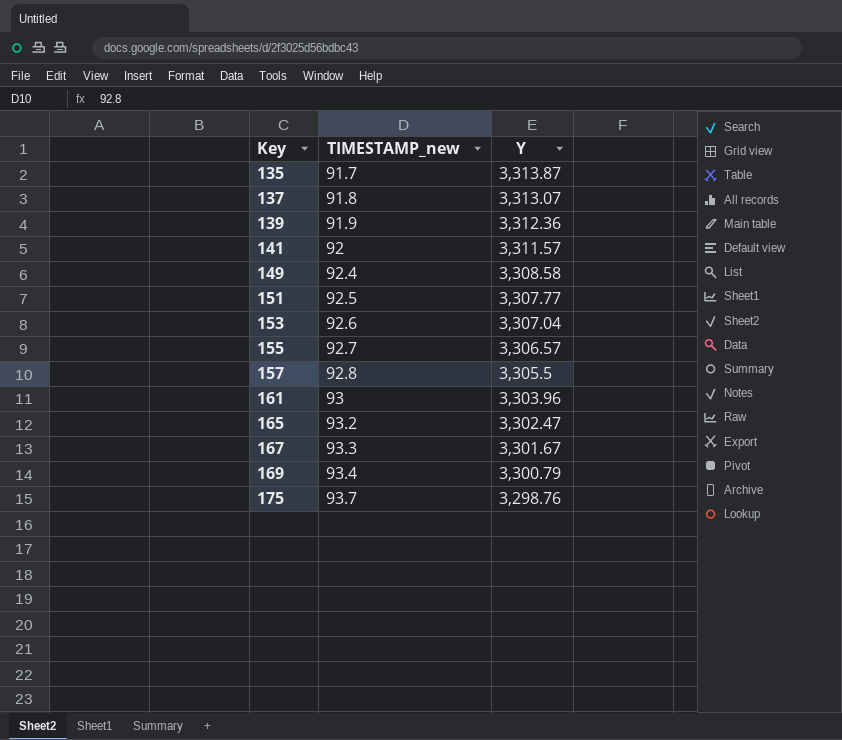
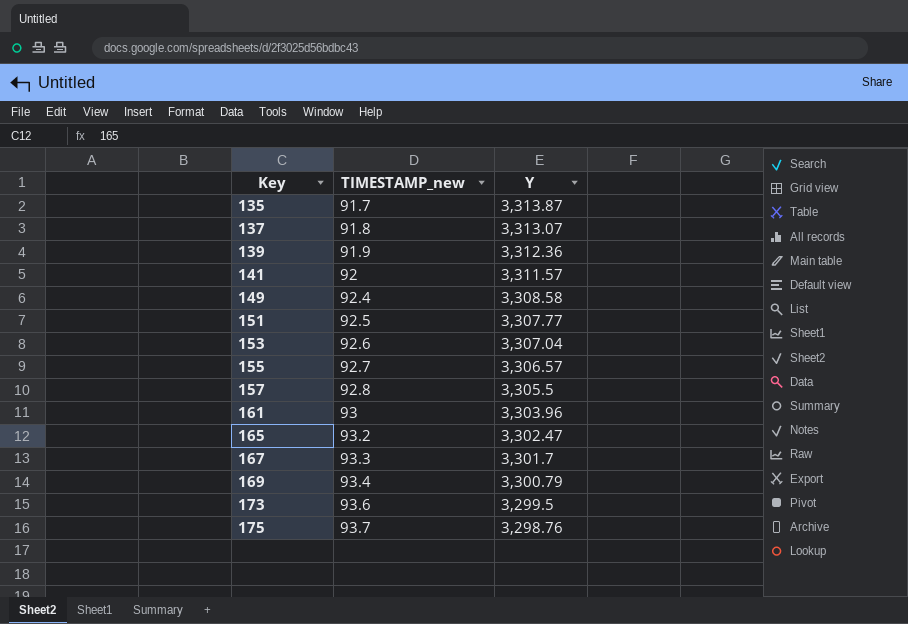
167 | Y: 3,301.67 -> 3,301.7
row 173: none -> 93.6 | 3,299.5

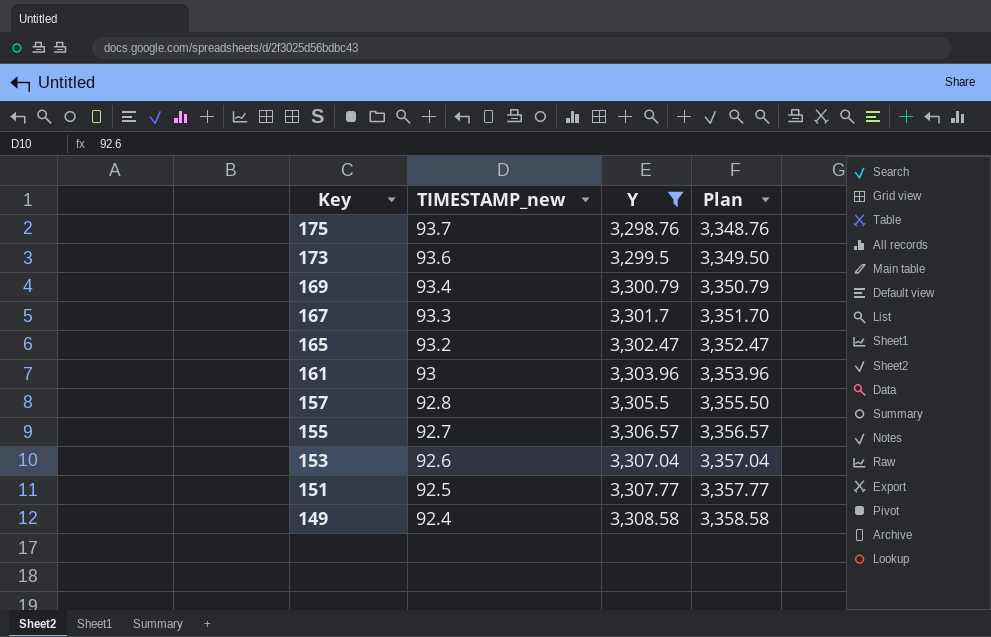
filter: none -> Y <= 3,308.58
row order: Key ascending -> Key descending
column Plan | formula: none -> [Y] + 50

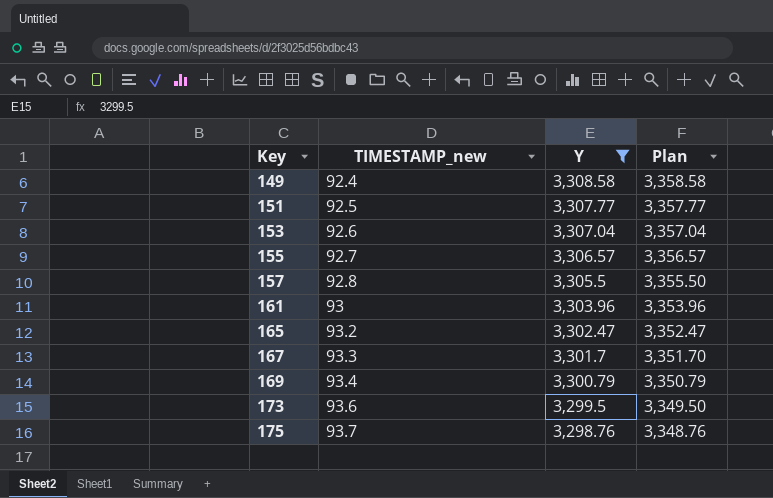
row order: Key descending -> Key ascending

